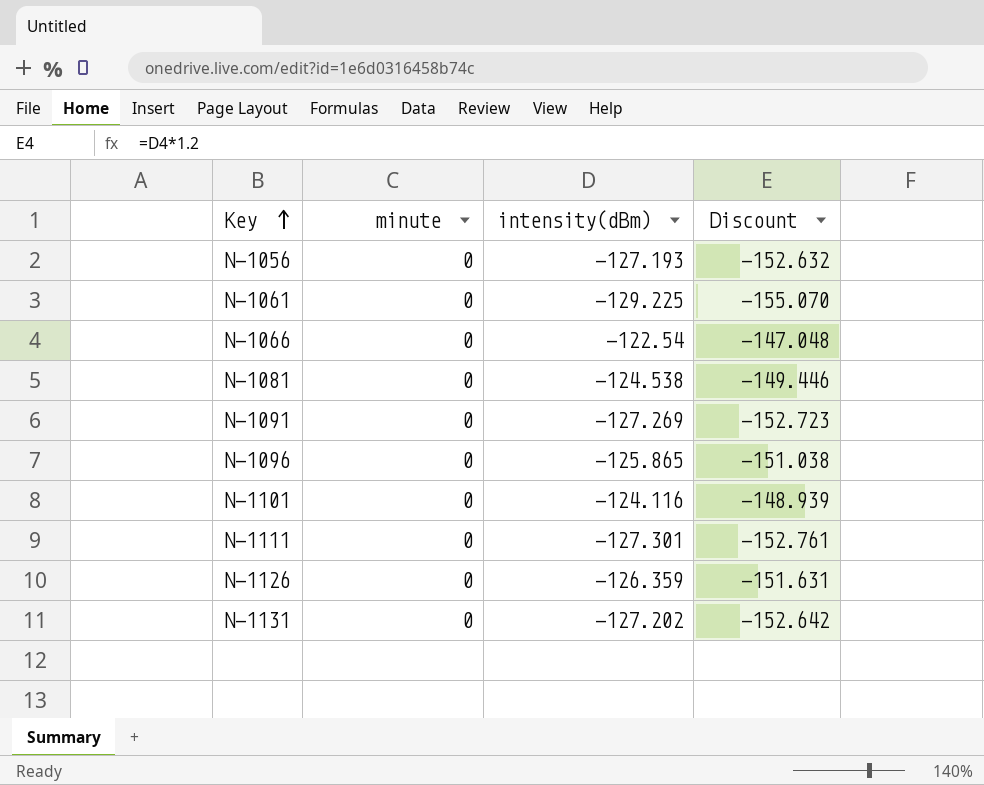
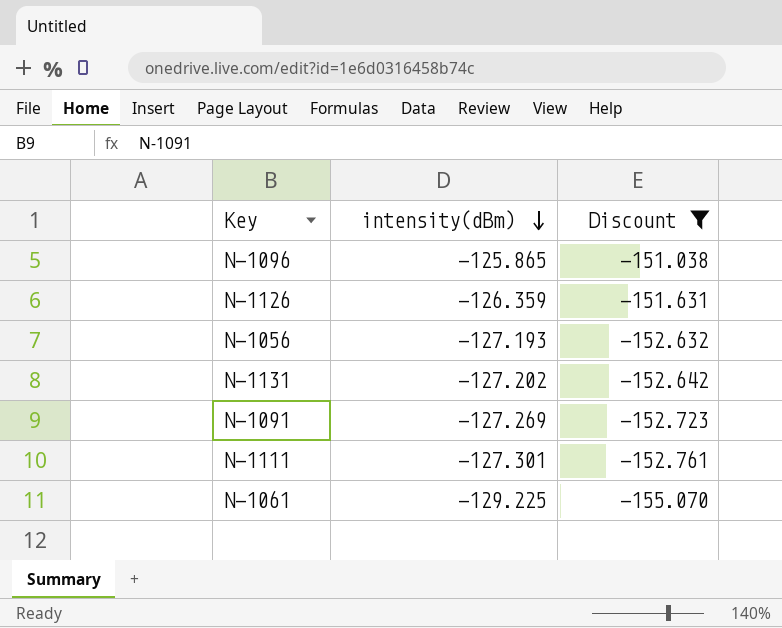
filter: none -> Discount <= -151.038
row order: Key ascending -> intensity(dBm) descending
column minute | position: 2 -> none

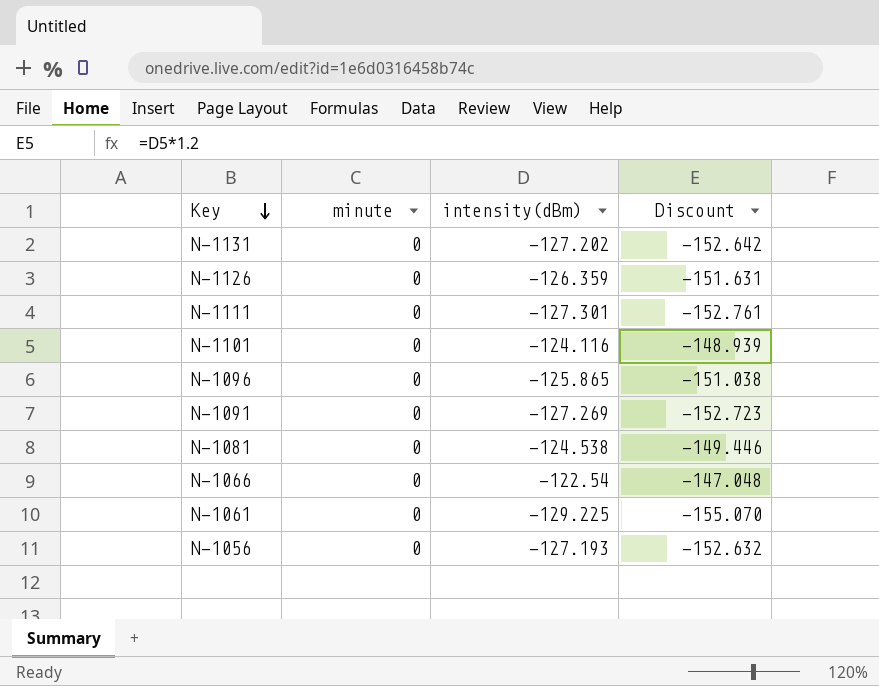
filter: Discount <= -151.038 -> none
row order: intensity(dBm) descending -> Key descending
column minute | position: none -> 2

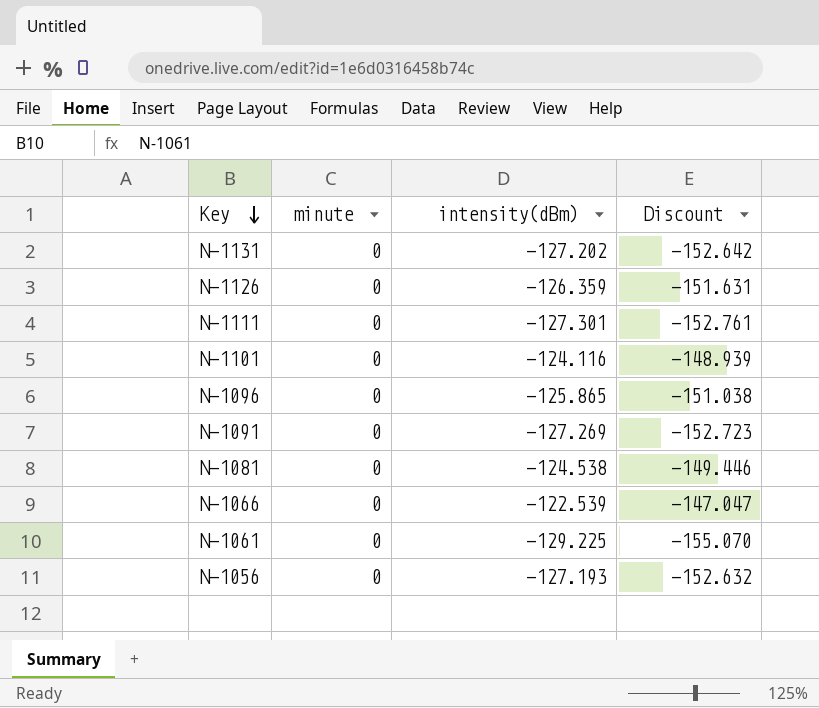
N-1066 | intensity(dBm): -122.54 -> -122.539
N-1066 | Discount: -147.048 -> -147.047

